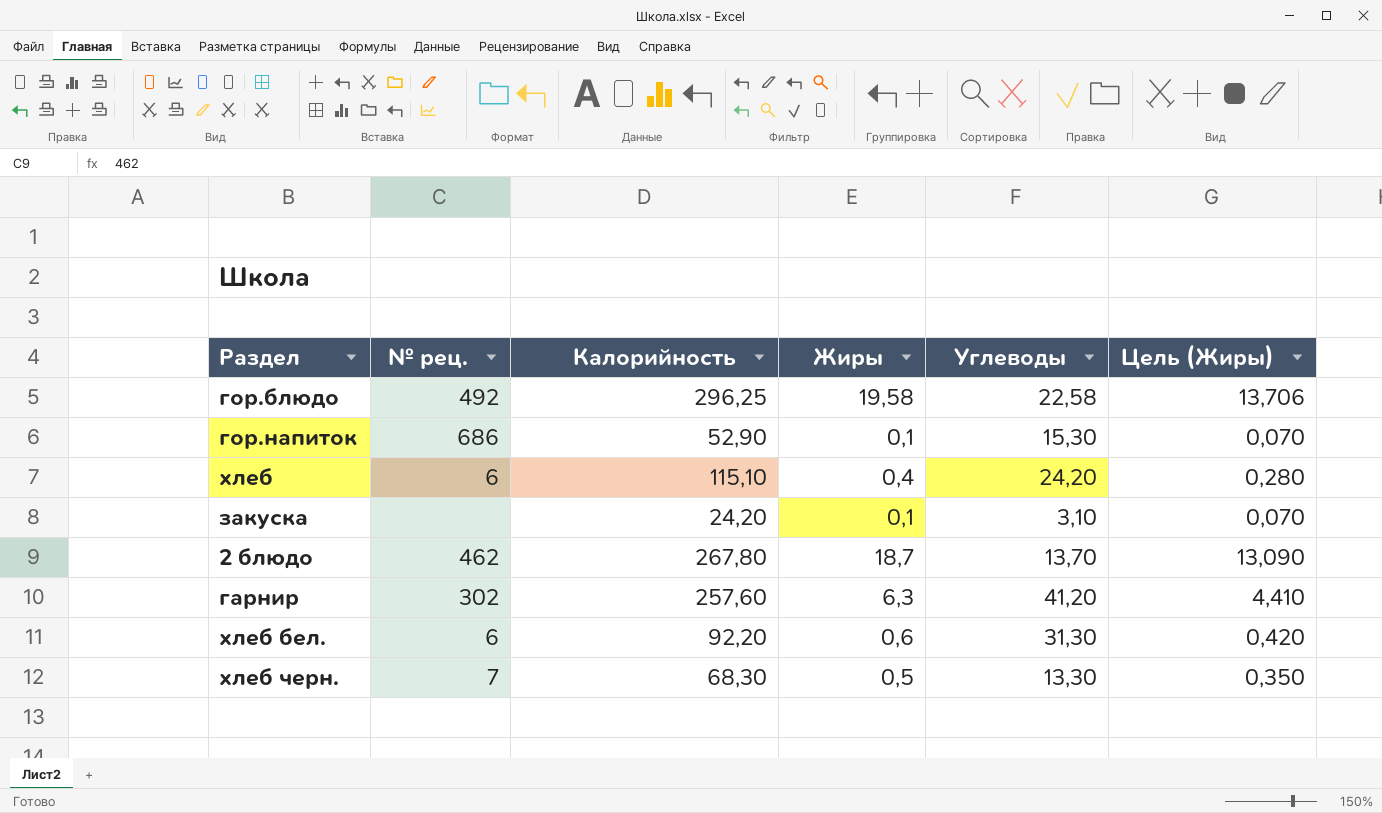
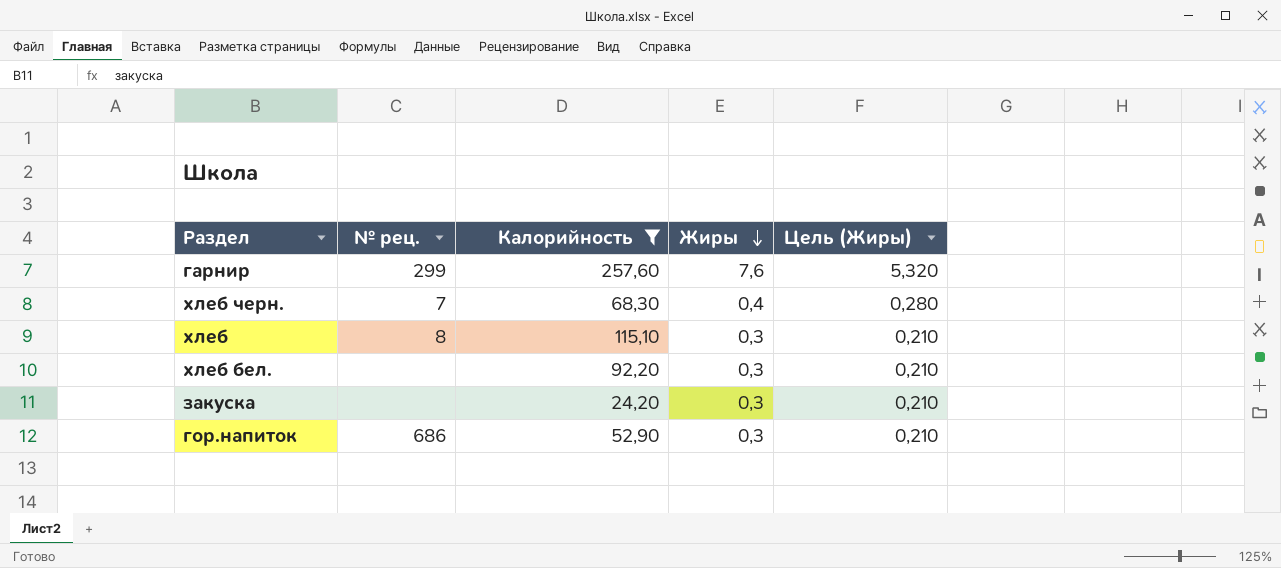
filter: none -> Калорийность <= 257,60
row order: none -> Жиры descending
column Углеводы | position: 5 -> none
гарнир | № рец.: 302 -> 299
гарнир | Жиры: 6,3 -> 7,6
гарнир | Цель (Жиры): 4,410 -> 5,320
хлеб черн. | Жиры: 0,5 -> 0,4
хлеб черн. | Цель (Жиры): 0,350 -> 0,280
хлеб | № рец.: 6 -> 8
хлеб | Жиры: 0,4 -> 0,3
хлеб | Цель (Жиры): 0,280 -> 0,210
хлеб бел. | № рец.: 6 -> none
хлеб бел. | Жиры: 0,6 -> 0,3
хлеб бел. | Цель (Жиры): 0,420 -> 0,210
закуска | Жиры: 0,1 -> 0,3
закуска | Цель (Жиры): 0,070 -> 0,210
гор.напиток | Жиры: 0,1 -> 0,3
гор.напиток | Цель (Жиры): 0,070 -> 0,210

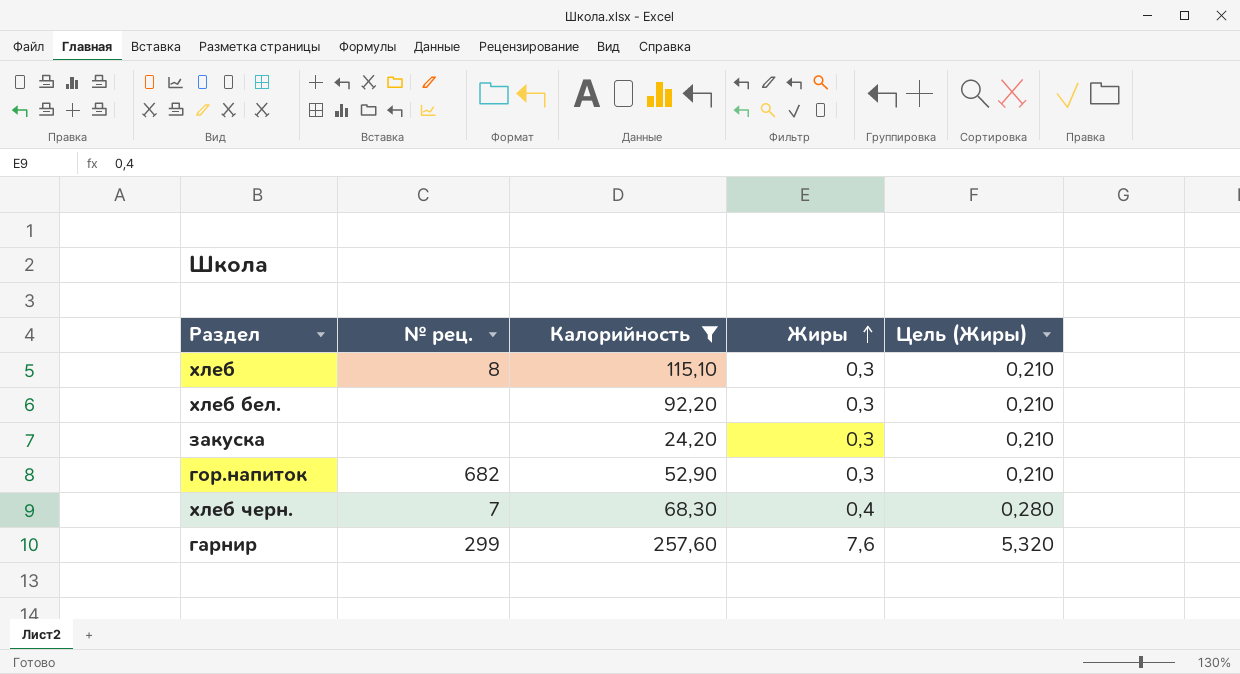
row order: Жиры descending -> Жиры ascending
гор.напиток | № рец.: 686 -> 682

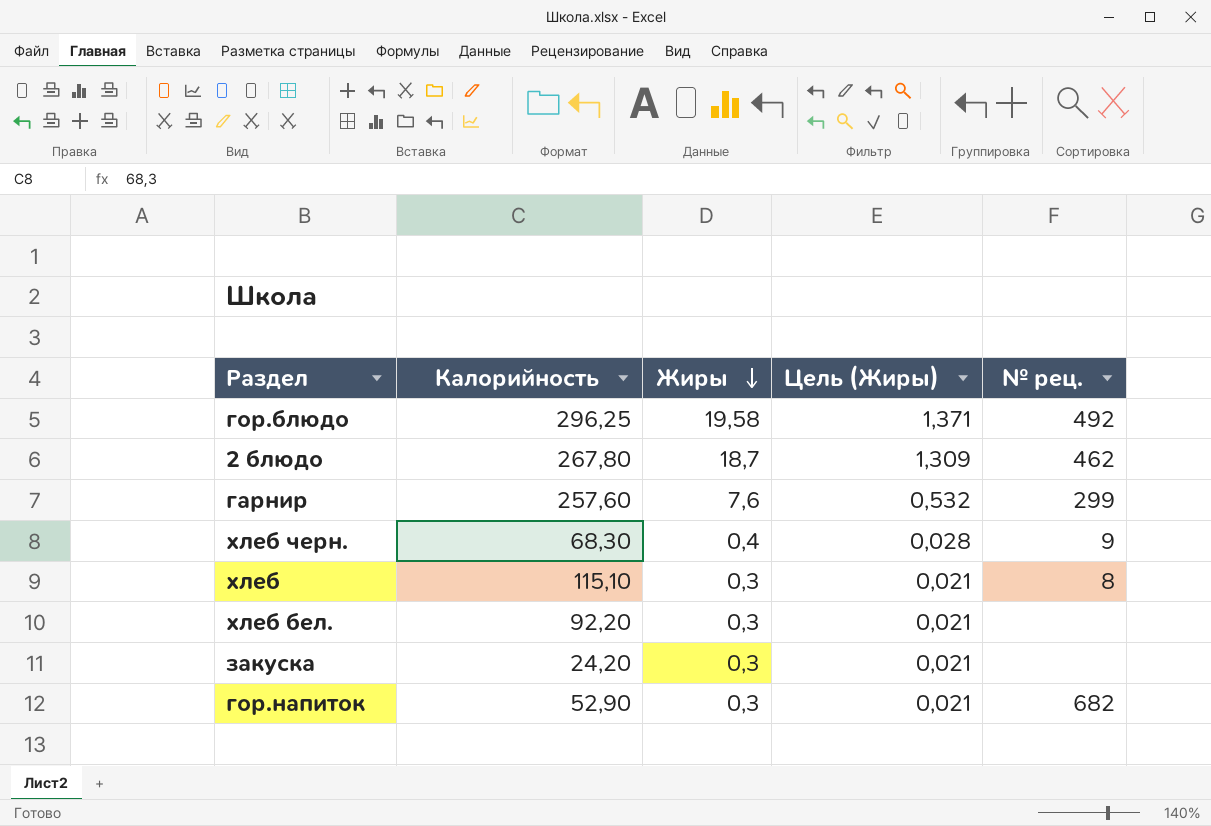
filter: Калорийность <= 257,60 -> none
row order: Жиры ascending -> Жиры descending
column Цель (Жиры) | formula: [Жиры] * 0,7 -> [Жиры] * 0,07
column № рец. | position: 2 -> 5
хлеб черн. | № рец.: 7 -> 9

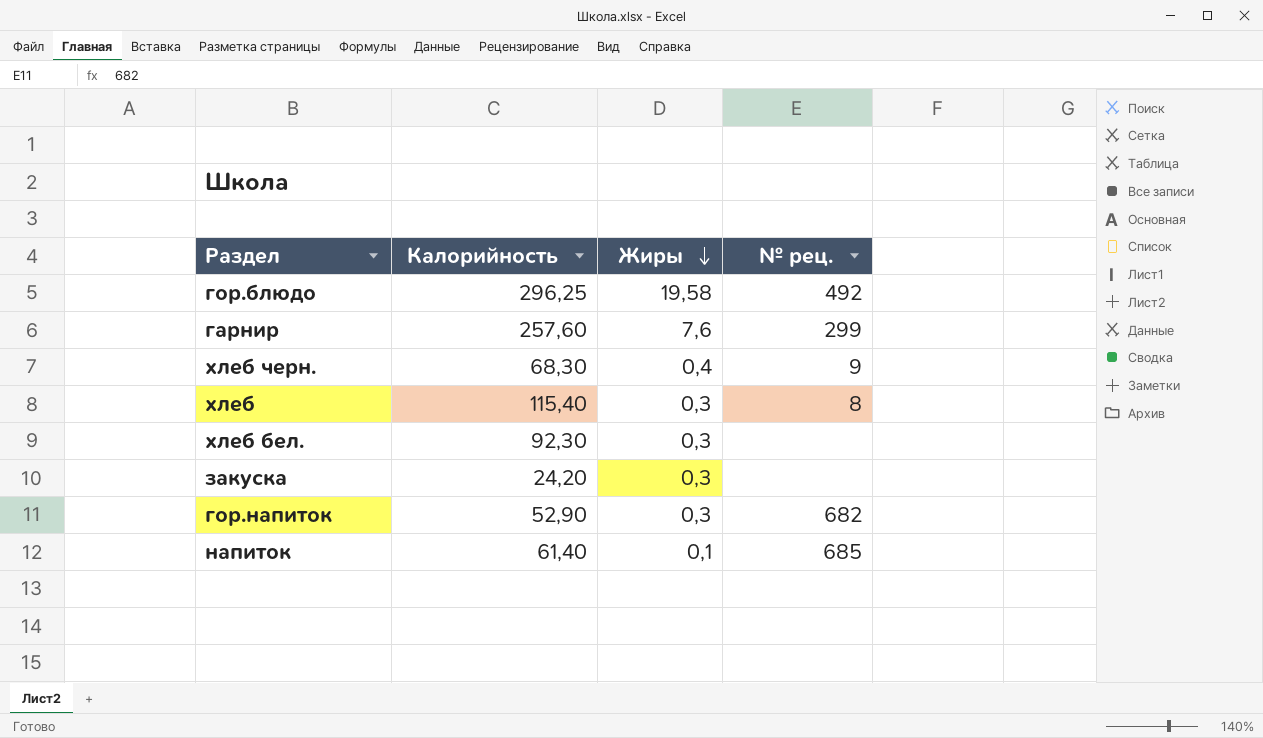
column Цель (Жиры) | formula: [Жиры] * 0,07 -> none
row 2 блюдо: 267,80 | 18,7 | 1,309 | 462 -> none
хлеб | Калорийность: 115,10 -> 115,40
хлеб бел. | Калорийность: 92,20 -> 92,30
row напиток: none -> 61,40 | 0,1 | 685

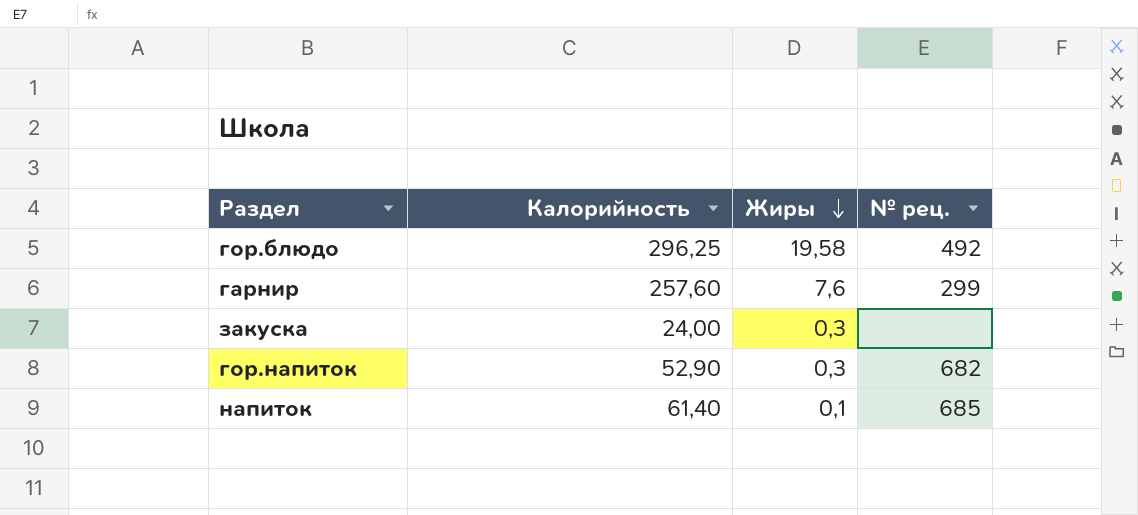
row хлеб черн.: 68,30 | 0,4 | 9 -> none
row хлеб: 115,40 | 0,3 | 8 -> none
row хлеб бел.: 92,30 | 0,3 | none -> none
закуска | Калорийность: 24,20 -> 24,00

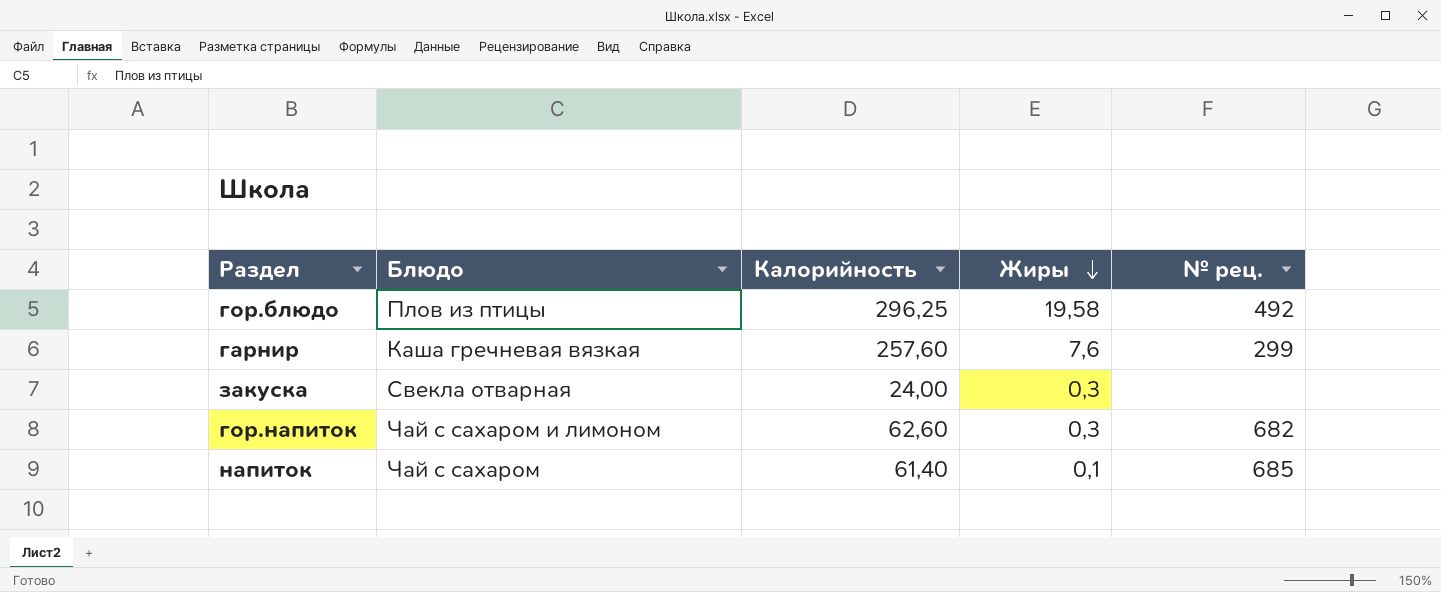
column Блюдо | position: none -> 2
гор.напиток | Калорийность: 52,90 -> 62,60

